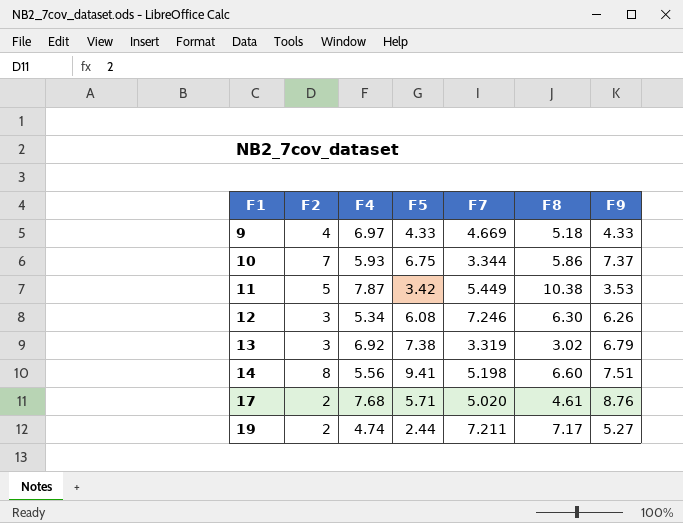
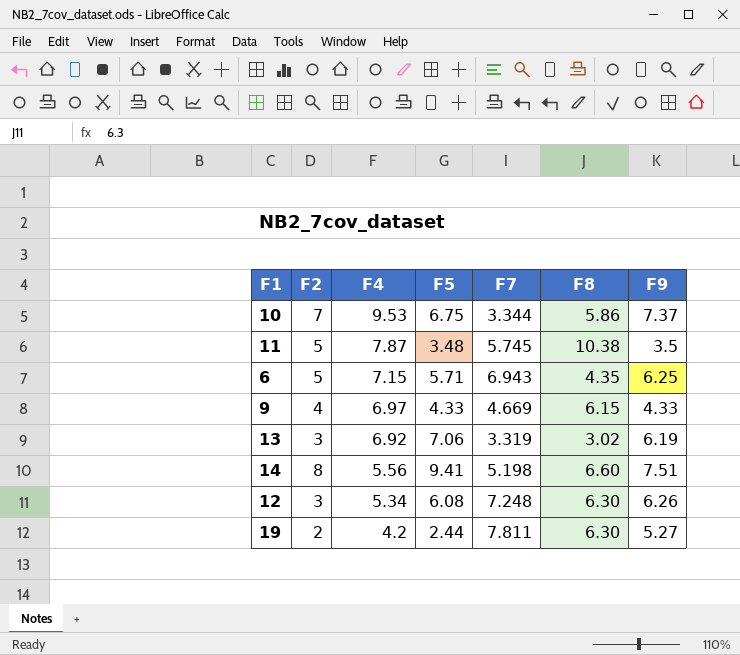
row order: F1 ascending -> F4 descending
row 17: 2 | 7.68 | 5.71 | 5.020 | 4.61 | 8.76 -> none
10 | F4: 5.93 -> 9.53
11 | F5: 3.42 -> 3.48
11 | F7: 5.449 -> 5.745
11 | F9: 3.53 -> 3.5
row 6: none -> 5 | 7.15 | 5.71 | 6.943 | 4.35 | 6.25
9 | F8: 5.18 -> 6.15
13 | F5: 7.38 -> 7.06
13 | F9: 6.79 -> 6.19
12 | F7: 7.246 -> 7.248
19 | F4: 4.74 -> 4.2
19 | F7: 7.211 -> 7.811
19 | F8: 7.17 -> 6.30

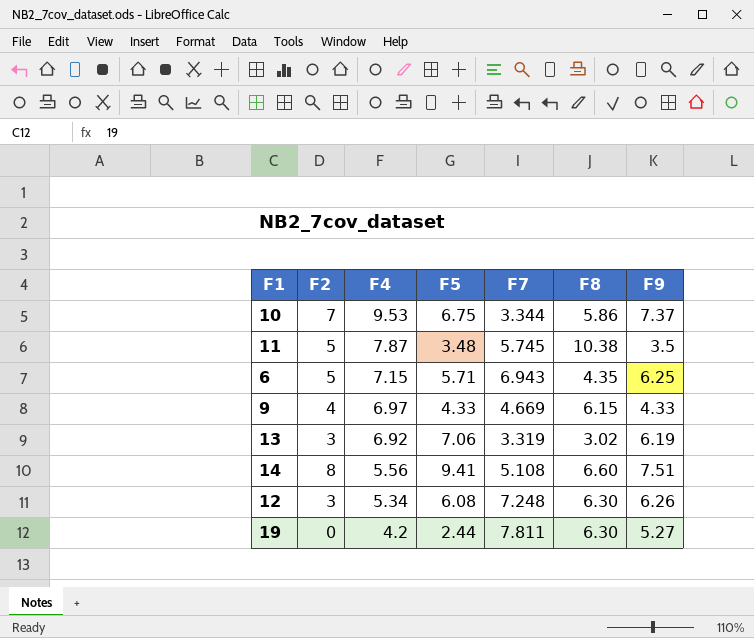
14 | F7: 5.198 -> 5.108
19 | F2: 2 -> 0

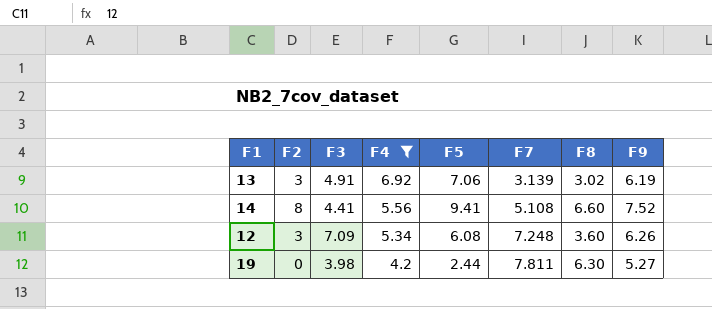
filter: none -> F4 <= 6.92
column F3 | position: none -> 3
13 | F7: 3.319 -> 3.139
14 | F9: 7.51 -> 7.52
12 | F8: 6.30 -> 3.60

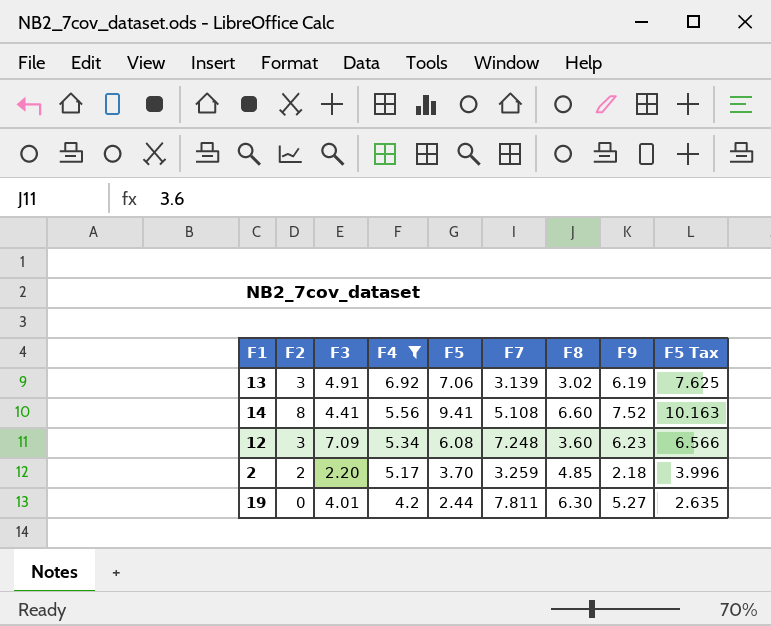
column F5 Tax | formula: none -> [F5] * 1.08
12 | F9: 6.26 -> 6.23
row 2: none -> 2 | 2.20 | 5.17 | 3.70 | 3.259 | 4.85 | 2.18 | 3.996
19 | F3: 3.98 -> 4.01

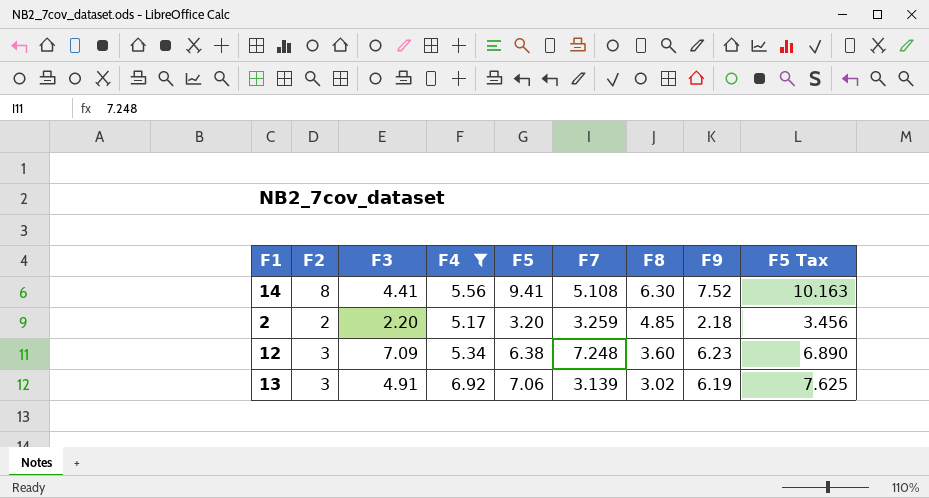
row order: F4 descending -> F8 descending
row 19: 0 | 4.01 | 4.2 | 2.44 | 7.811 | 6.30 | 5.27 | 2.635 -> none
14 | F8: 6.60 -> 6.30
2 | F5: 3.70 -> 3.20
2 | F5 Tax: 3.996 -> 3.456
12 | F5: 6.08 -> 6.38
12 | F5 Tax: 6.566 -> 6.890

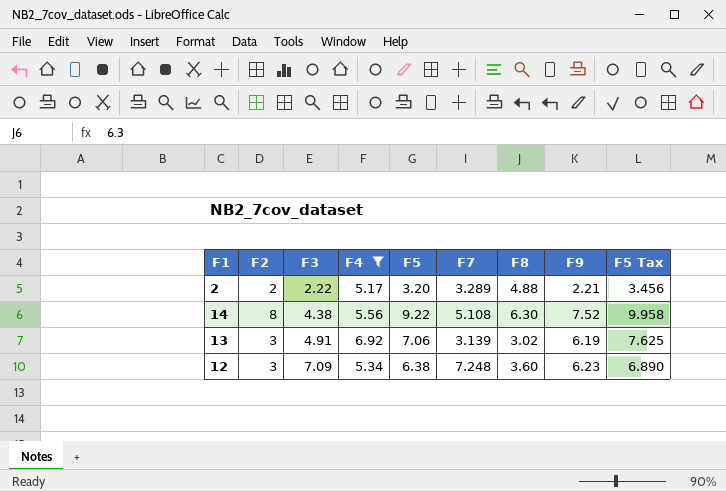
row order: F8 descending -> F3 ascending
2 | F3: 2.20 -> 2.22
2 | F7: 3.259 -> 3.289
2 | F8: 4.85 -> 4.88
2 | F9: 2.18 -> 2.21
14 | F3: 4.41 -> 4.38
14 | F5: 9.41 -> 9.22
14 | F5 Tax: 10.163 -> 9.958

